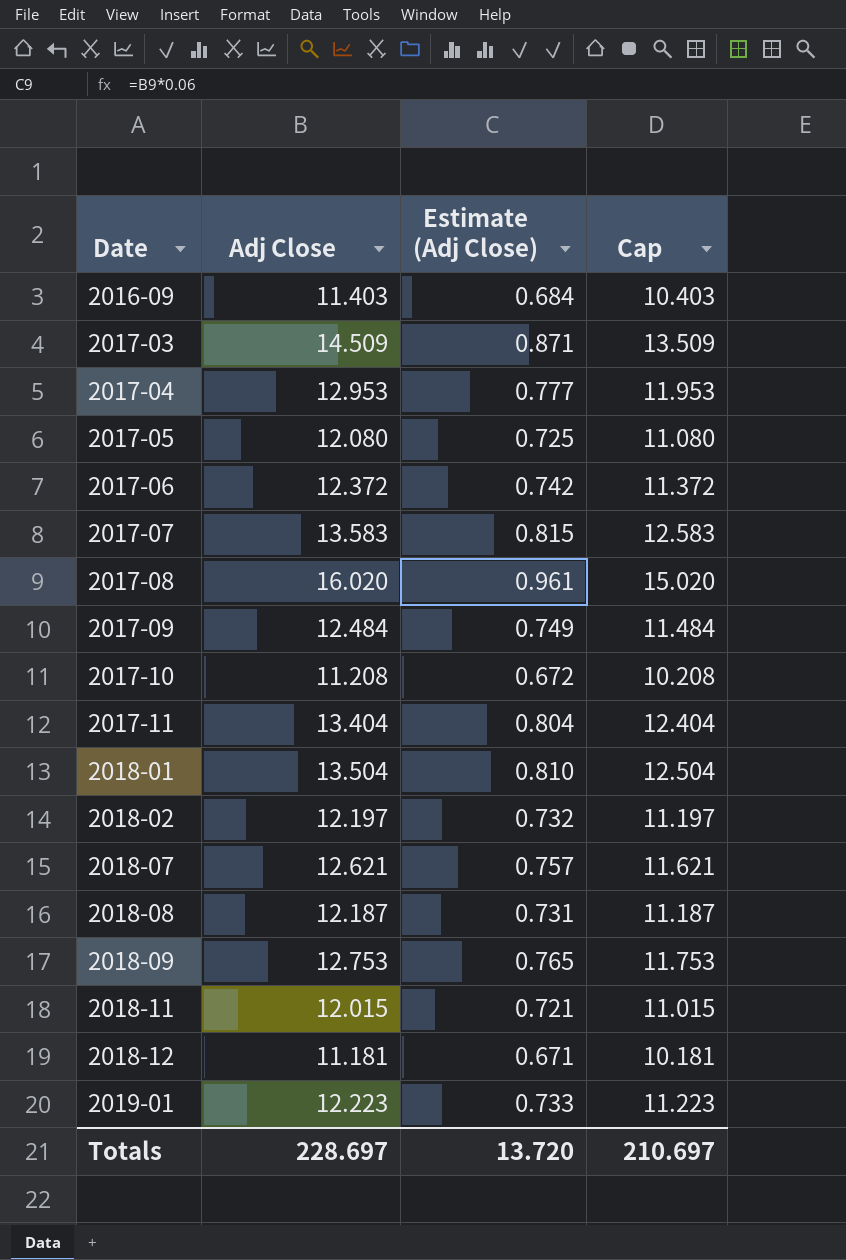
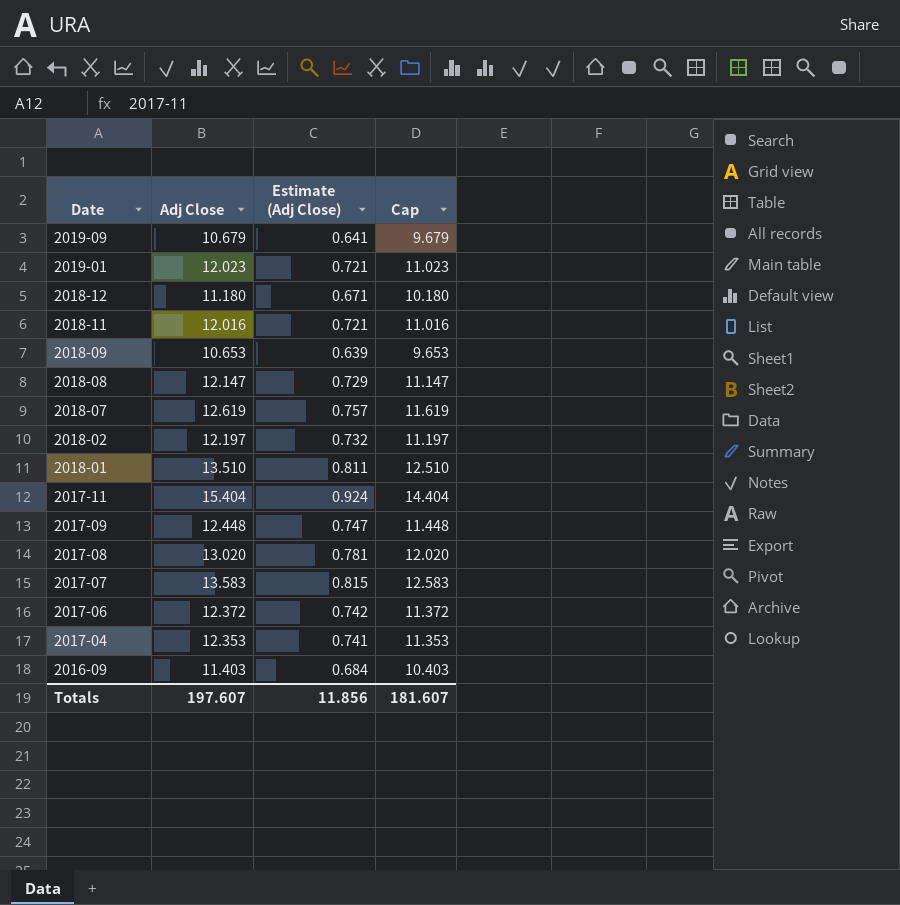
row order: Date ascending -> Date descending
row 2017-03: 14.509 | 0.871 | 13.509 -> none
row 2017-05: 12.080 | 0.725 | 11.080 -> none
row 2017-10: 11.208 | 0.672 | 10.208 -> none
row 2019-09: none -> 10.679 | 0.641 | 9.679
2019-01 | Adj Close: 12.223 -> 12.023
2019-01 | Estimate (Adj Close): 0.733 -> 0.721
2019-01 | Cap: 11.223 -> 11.023
2018-12 | Adj Close: 11.181 -> 11.180
2018-12 | Cap: 10.181 -> 10.180
2018-11 | Adj Close: 12.015 -> 12.016
2018-11 | Cap: 11.015 -> 11.016
2018-09 | Adj Close: 12.753 -> 10.653
2018-09 | Estimate (Adj Close): 0.765 -> 0.639
2018-09 | Cap: 11.753 -> 9.653
2018-08 | Adj Close: 12.187 -> 12.147
2018-08 | Estimate (Adj Close): 0.731 -> 0.729
2018-08 | Cap: 11.187 -> 11.147
2018-07 | Adj Close: 12.621 -> 12.619
2018-07 | Cap: 11.621 -> 11.619
2018-01 | Adj Close: 13.504 -> 13.510
2018-01 | Estimate (Adj Close): 0.810 -> 0.811
2018-01 | Cap: 12.504 -> 12.510
2017-11 | Adj Close: 13.404 -> 15.404
2017-11 | Estimate (Adj Close): 0.804 -> 0.924
2017-11 | Cap: 12.404 -> 14.404
2017-09 | Adj Close: 12.484 -> 12.448
2017-09 | Estimate (Adj Close): 0.749 -> 0.747
2017-09 | Cap: 11.484 -> 11.448
2017-08 | Adj Close: 16.020 -> 13.020
2017-08 | Estimate (Adj Close): 0.961 -> 0.781
2017-08 | Cap: 15.020 -> 12.020
2017-04 | Adj Close: 12.953 -> 12.353
2017-04 | Estimate (Adj Close): 0.777 -> 0.741
2017-04 | Cap: 11.953 -> 11.353
Totals | Adj Close: 228.697 -> 197.607
Totals | Estimate (Adj Close): 13.720 -> 11.856
Totals | Cap: 210.697 -> 181.607

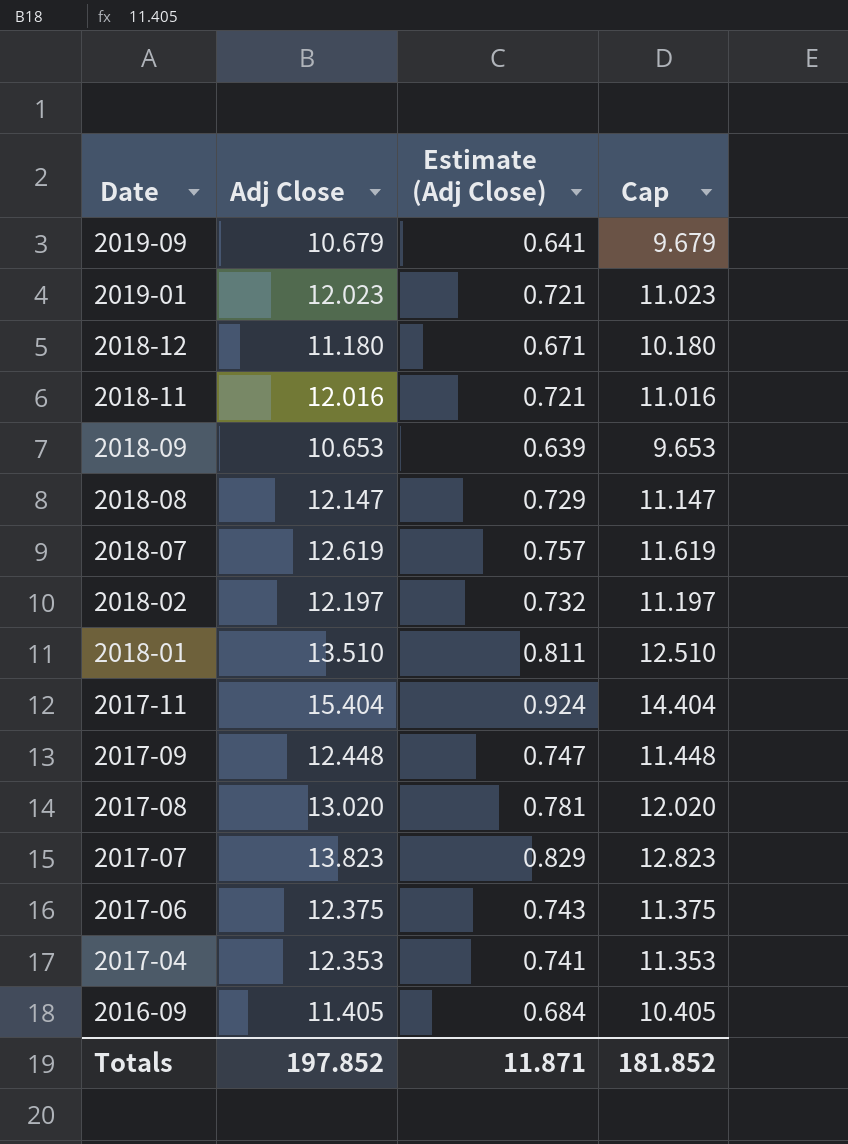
2017-07 | Adj Close: 13.583 -> 13.823
2017-07 | Estimate (Adj Close): 0.815 -> 0.829
2017-07 | Cap: 12.583 -> 12.823
2017-06 | Adj Close: 12.372 -> 12.375
2017-06 | Estimate (Adj Close): 0.742 -> 0.743
2017-06 | Cap: 11.372 -> 11.375
2016-09 | Adj Close: 11.403 -> 11.405
2016-09 | Cap: 10.403 -> 10.405
Totals | Adj Close: 197.607 -> 197.852
Totals | Estimate (Adj Close): 11.856 -> 11.871
Totals | Cap: 181.607 -> 181.852

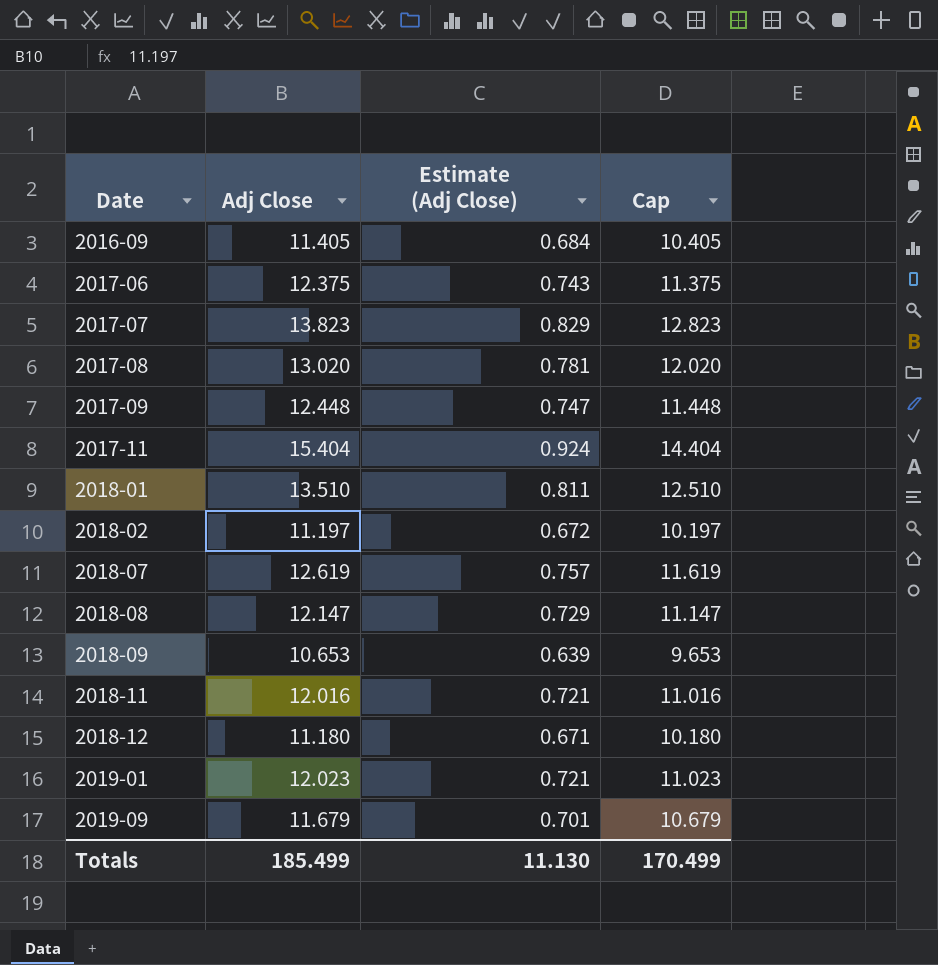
row order: Date descending -> Date ascending
row 2017-04: 12.353 | 0.741 | 11.353 -> none
2018-02 | Adj Close: 12.197 -> 11.197
2018-02 | Estimate (Adj Close): 0.732 -> 0.672
2018-02 | Cap: 11.197 -> 10.197
2019-09 | Adj Close: 10.679 -> 11.679
2019-09 | Estimate (Adj Close): 0.641 -> 0.701
2019-09 | Cap: 9.679 -> 10.679
Totals | Adj Close: 197.852 -> 185.499
Totals | Estimate (Adj Close): 11.871 -> 11.130
Totals | Cap: 181.852 -> 170.499

